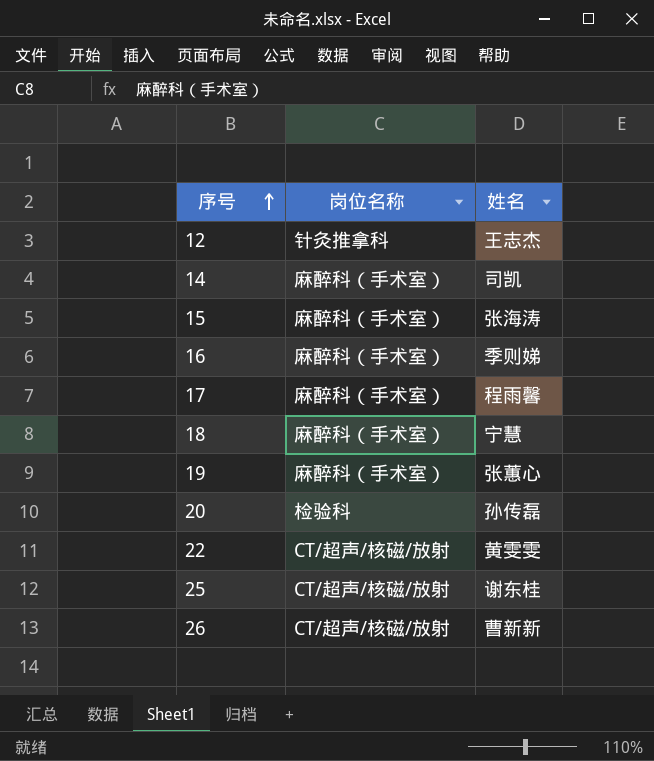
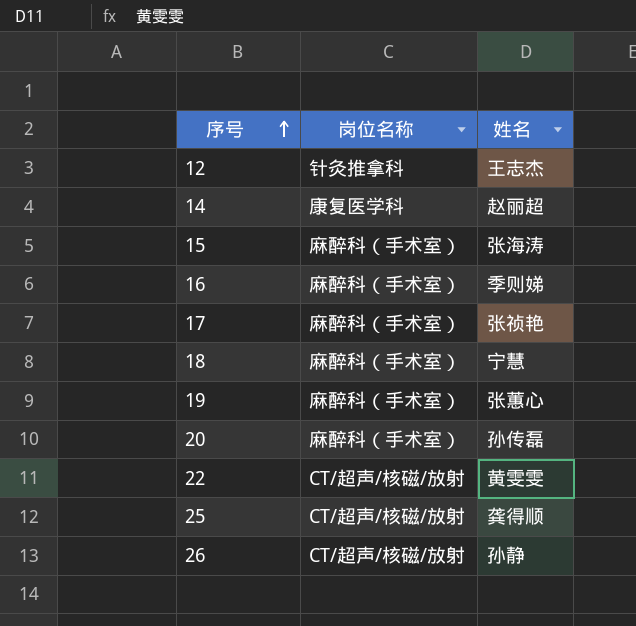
14 | 岗位名称: 麻醉科（手术室） -> 康复医学科
14 | 姓名: 司凯 -> 赵丽超
17 | 姓名: 程雨馨 -> 张祯艳
20 | 岗位名称: 检验科 -> 麻醉科（手术室）
25 | 姓名: 谢东桂 -> 龚得顺
26 | 姓名: 曹新新 -> 孙静

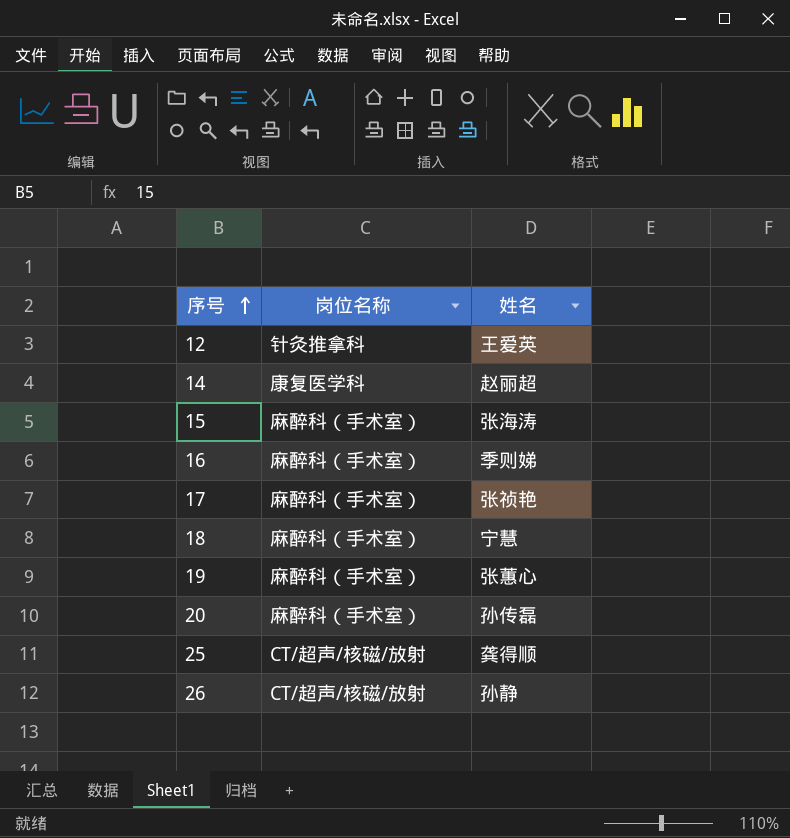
row 22: CT/超声/核磁/放射 | 黄雯雯 -> none
12 | 姓名: 王志杰 -> 王爱英

